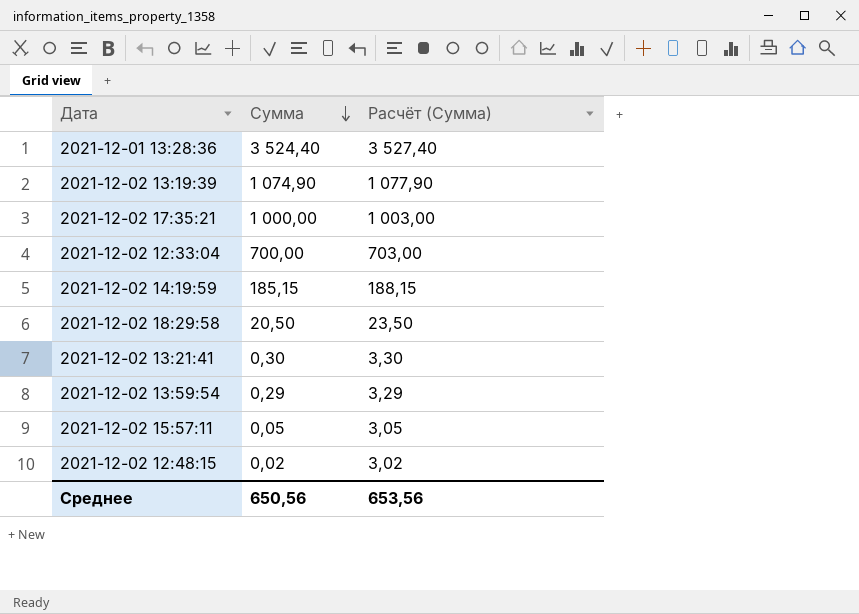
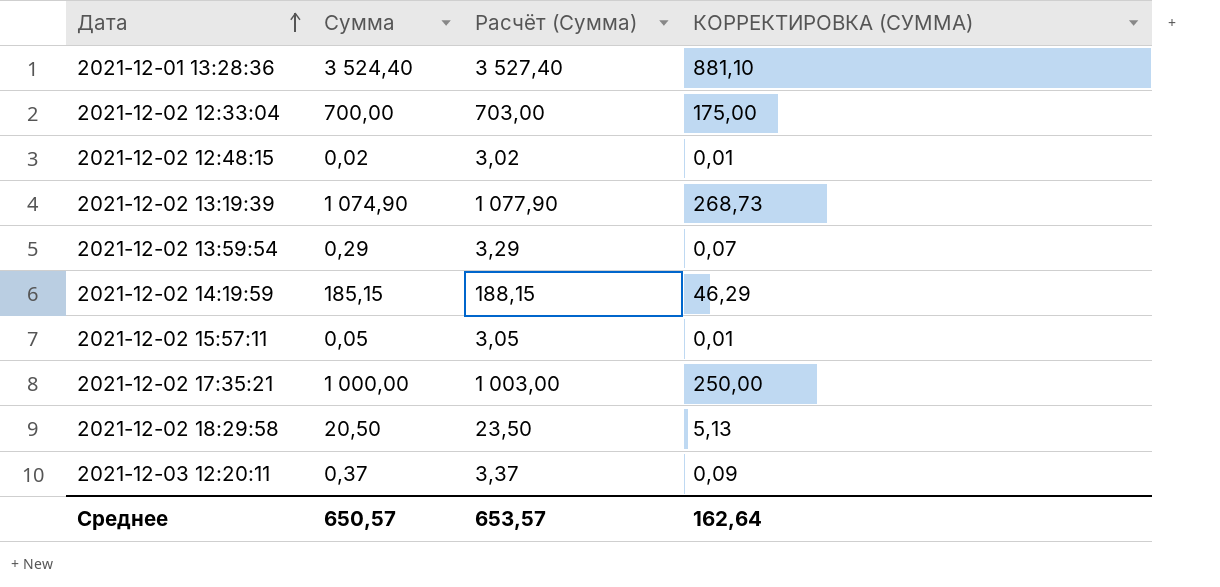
row order: Сумма descending -> Дата ascending
column КОРРЕКТИРОВКА (СУММА) | formula: none -> [Сумма] * 0,25
row 2021-12-02 13:21:41: 0,30 | 3,30 -> none
row 2021-12-03 12:20:11: none -> 0,37 | 3,37 | 0,09
Среднее | Сумма: 650,56 -> 650,57
Среднее | Расчёт (Сумма): 653,56 -> 653,57

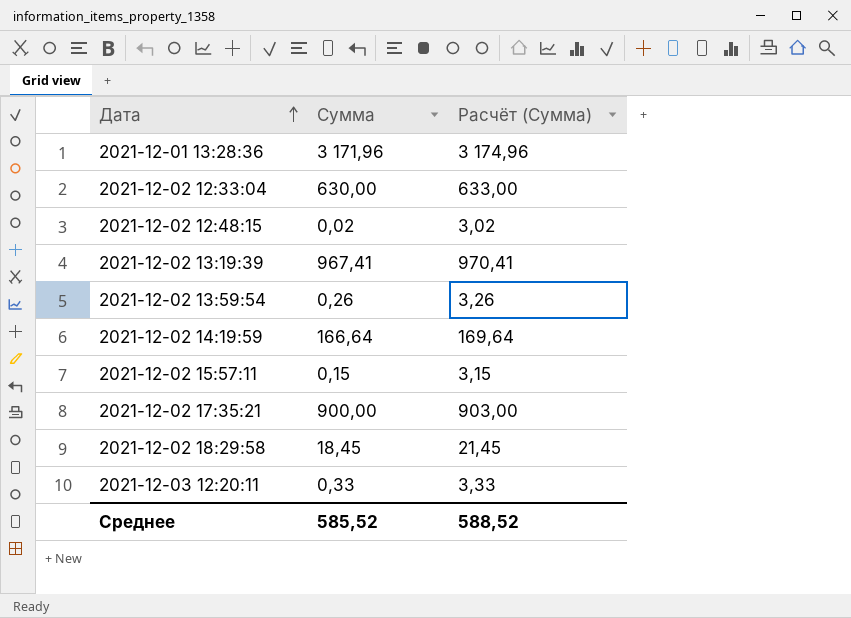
column КОРРЕКТИРОВКА (СУММА) | formula: [Сумма] * 0,25 -> none
2021-12-01 13:28:36 | Сумма: 3 524,40 -> 3 171,96
2021-12-01 13:28:36 | Расчёт (Сумма): 3 527,40 -> 3 174,96
2021-12-02 12:33:04 | Сумма: 700,00 -> 630,00
2021-12-02 12:33:04 | Расчёт (Сумма): 703,00 -> 633,00
2021-12-02 13:19:39 | Сумма: 1 074,90 -> 967,41
2021-12-02 13:19:39 | Расчёт (Сумма): 1 077,90 -> 970,41
2021-12-02 13:59:54 | Сумма: 0,29 -> 0,26
2021-12-02 13:59:54 | Расчёт (Сумма): 3,29 -> 3,26
2021-12-02 14:19:59 | Сумма: 185,15 -> 166,64
2021-12-02 14:19:59 | Расчёт (Сумма): 188,15 -> 169,64
2021-12-02 15:57:11 | Сумма: 0,05 -> 0,15
2021-12-02 15:57:11 | Расчёт (Сумма): 3,05 -> 3,15
2021-12-02 17:35:21 | Сумма: 1 000,00 -> 900,00
2021-12-02 17:35:21 | Расчёт (Сумма): 1 003,00 -> 903,00
2021-12-02 18:29:58 | Сумма: 20,50 -> 18,45
2021-12-02 18:29:58 | Расчёт (Сумма): 23,50 -> 21,45
2021-12-03 12:20:11 | Сумма: 0,37 -> 0,33
2021-12-03 12:20:11 | Расчёт (Сумма): 3,37 -> 3,33
Среднее | Сумма: 650,57 -> 585,52
Среднее | Расчёт (Сумма): 653,57 -> 588,52

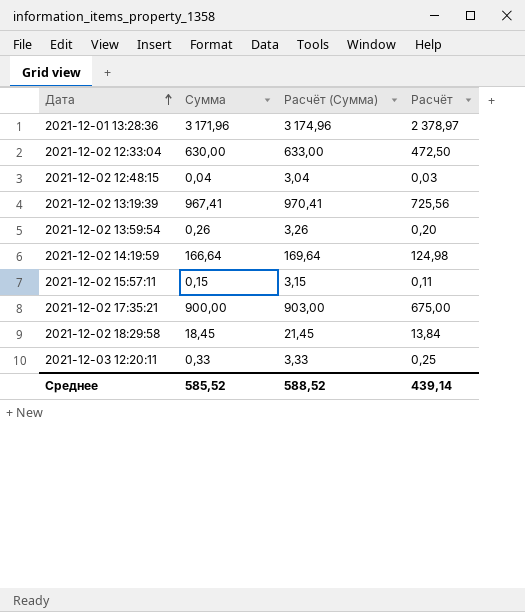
column Расчёт | formula: none -> [Сумма] * 0,75
2021-12-02 12:48:15 | Сумма: 0,02 -> 0,04
2021-12-02 12:48:15 | Расчёт (Сумма): 3,02 -> 3,04

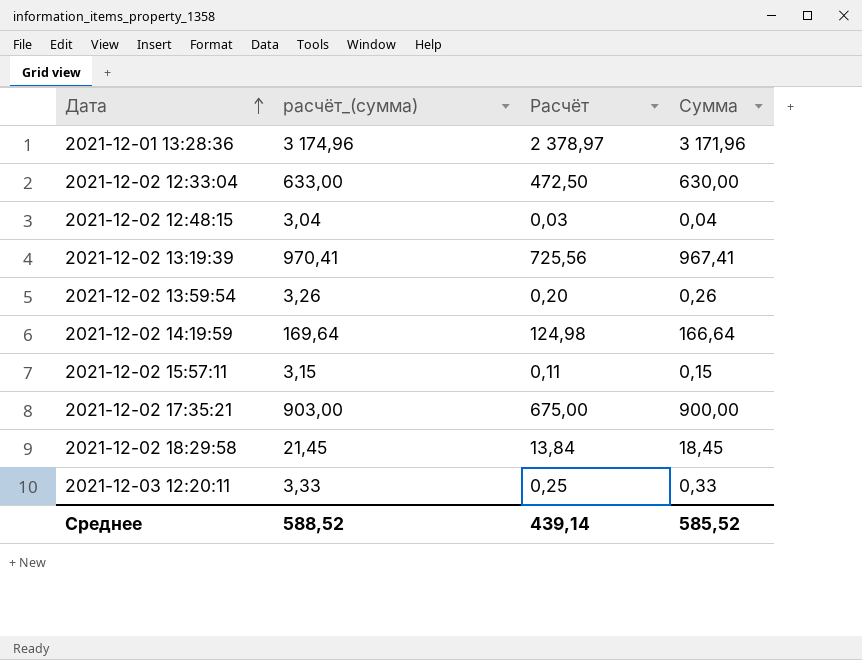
column name: Расчёт (Сумма) -> расчёт_(сумма)
column Сумма | position: 2 -> 4

